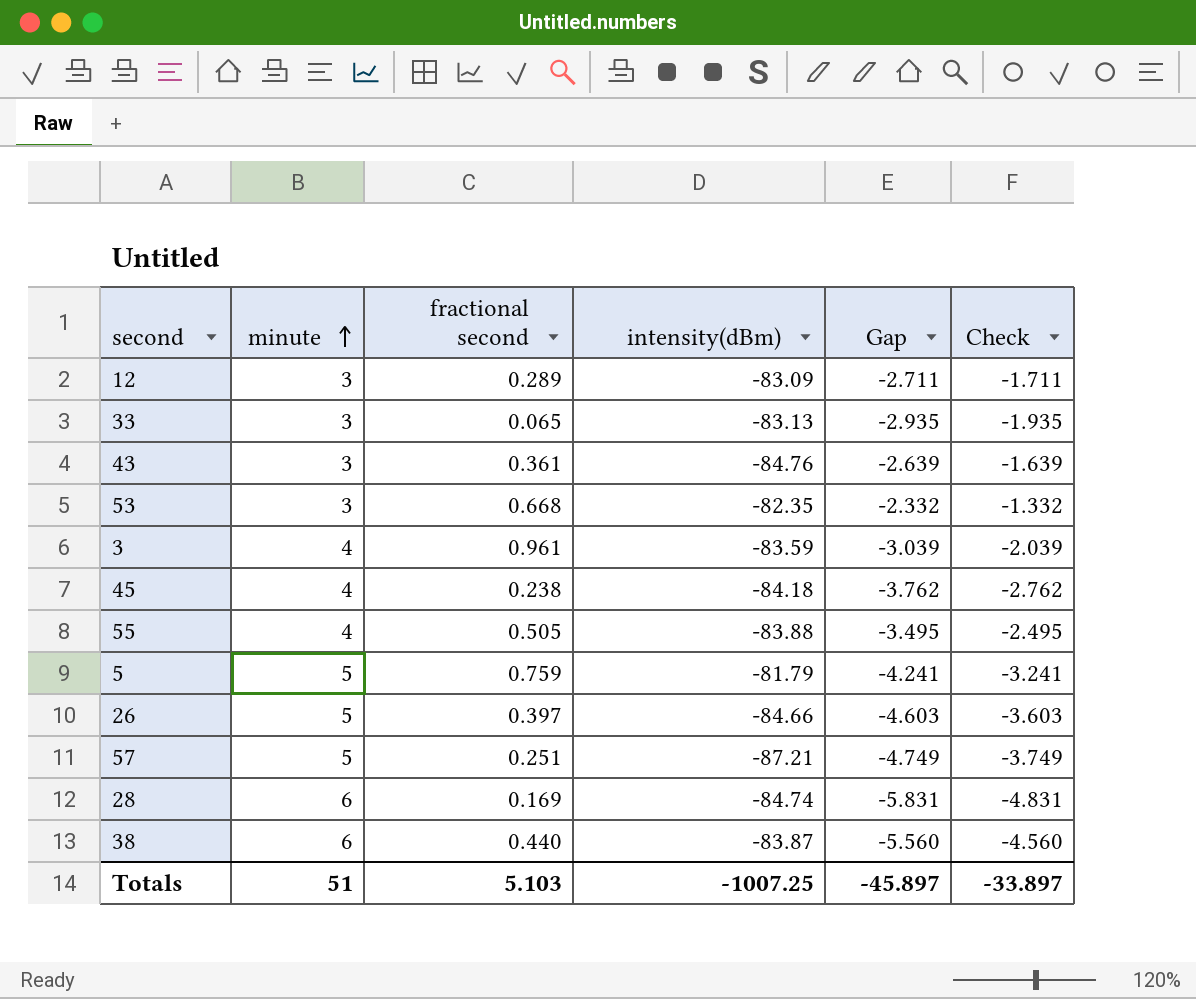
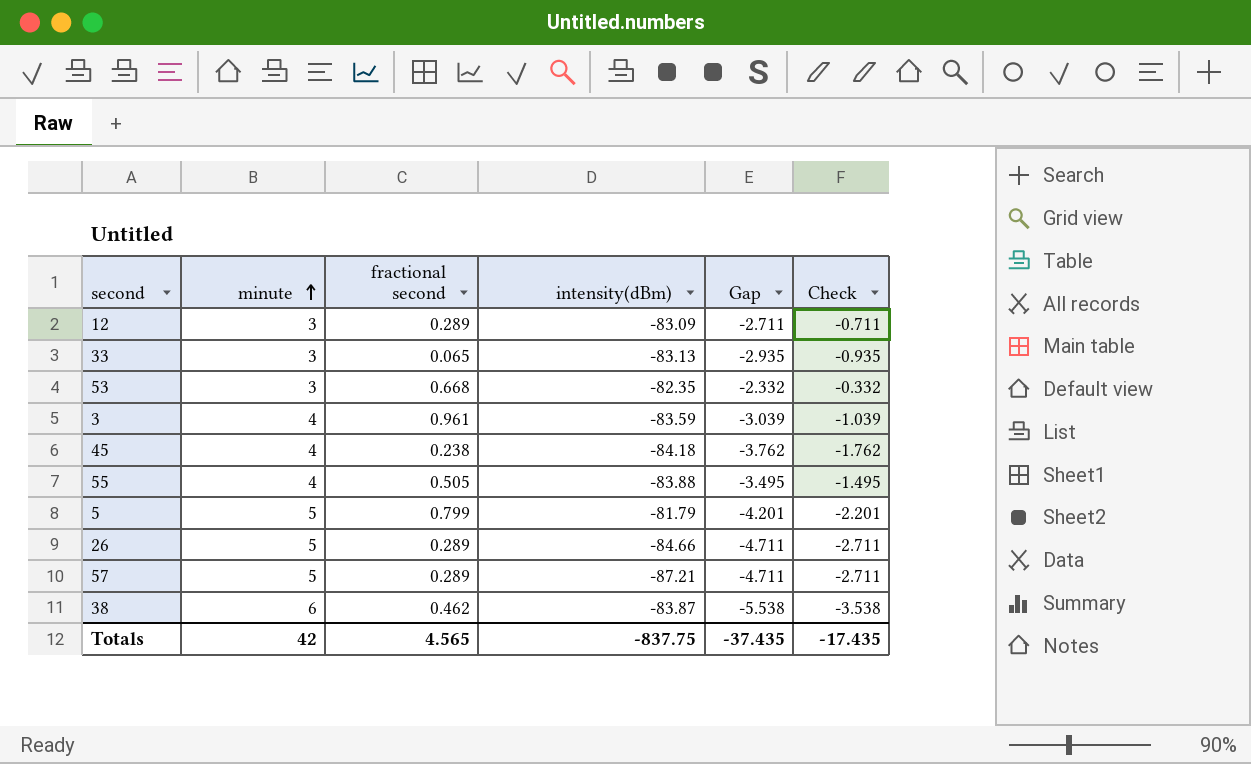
column Check | formula: [Gap] + 1 -> [Gap] + 2
row 43: 3 | 0.361 | -84.76 | -2.639 | -1.639 -> none
row 28: 6 | 0.169 | -84.74 | -5.831 | -4.831 -> none
5 | fractional second: 0.759 -> 0.799
5 | Gap: -4.241 -> -4.201
26 | fractional second: 0.397 -> 0.289
26 | Gap: -4.603 -> -4.711
57 | fractional second: 0.251 -> 0.289
57 | Gap: -4.749 -> -4.711
38 | fractional second: 0.440 -> 0.462
38 | Gap: -5.560 -> -5.538
Totals | minute: 51 -> 42
Totals | fractional second: 5.103 -> 4.565
Totals | intensity(dBm): -1007.25 -> -837.75
Totals | Gap: -45.897 -> -37.435
Totals | Check: -33.897 -> -17.435

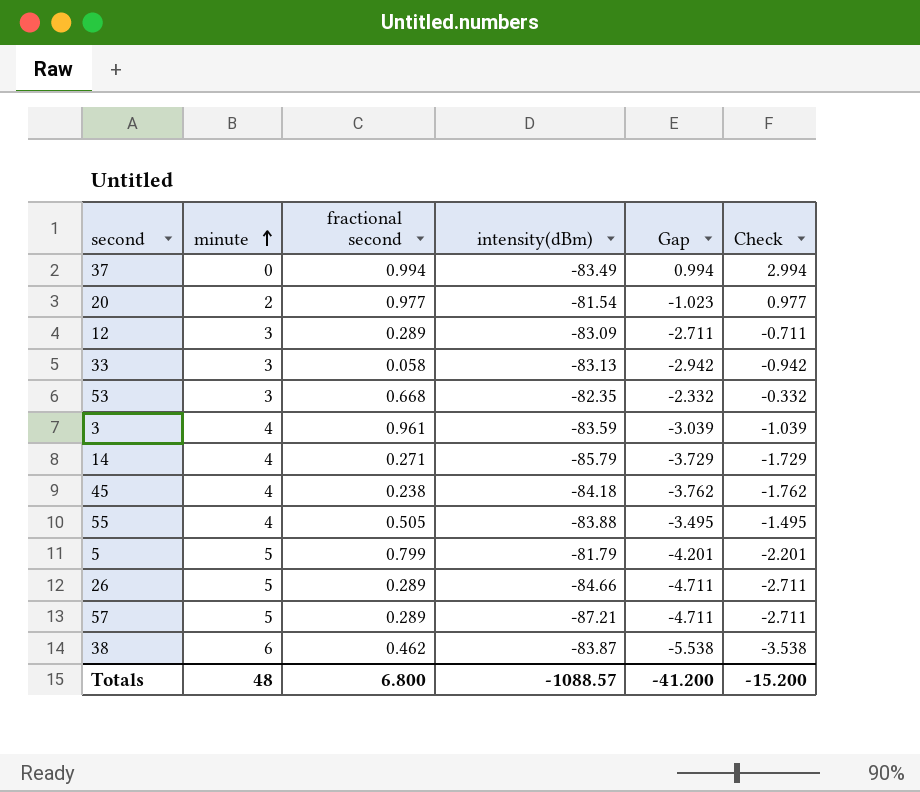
row 37: none -> 0 | 0.994 | -83.49 | 0.994 | 2.994
row 20: none -> 2 | 0.977 | -81.54 | -1.023 | 0.977
33 | fractional second: 0.065 -> 0.058
33 | Gap: -2.935 -> -2.942
33 | Check: -0.935 -> -0.942
row 14: none -> 4 | 0.271 | -85.79 | -3.729 | -1.729
Totals | minute: 42 -> 48
Totals | fractional second: 4.565 -> 6.800
Totals | intensity(dBm): -837.75 -> -1088.57
Totals | Gap: -37.435 -> -41.200
Totals | Check: -17.435 -> -15.200

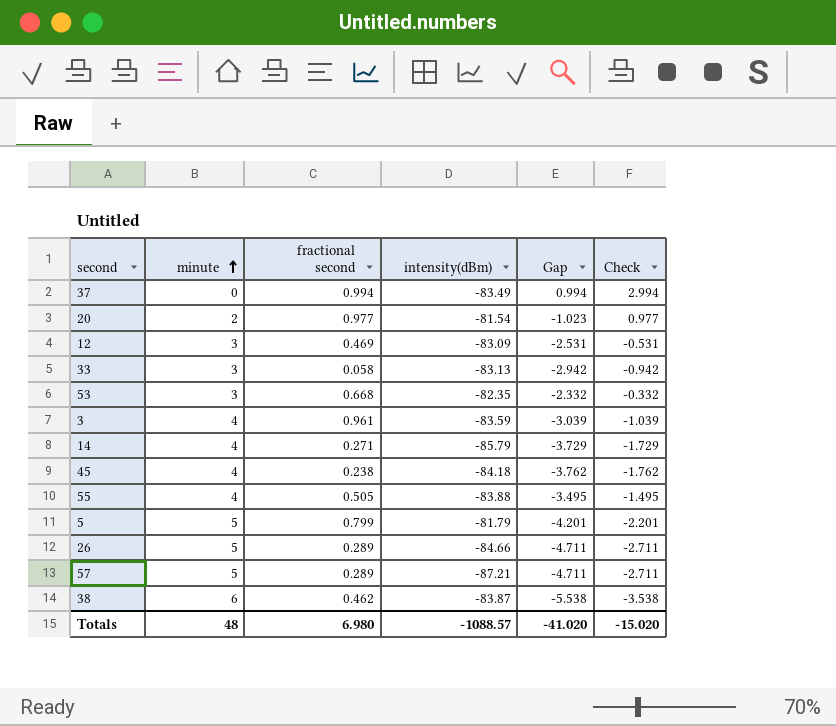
12 | fractional second: 0.289 -> 0.469
12 | Gap: -2.711 -> -2.531
12 | Check: -0.711 -> -0.531
Totals | fractional second: 6.800 -> 6.980
Totals | Gap: -41.200 -> -41.020
Totals | Check: -15.200 -> -15.020

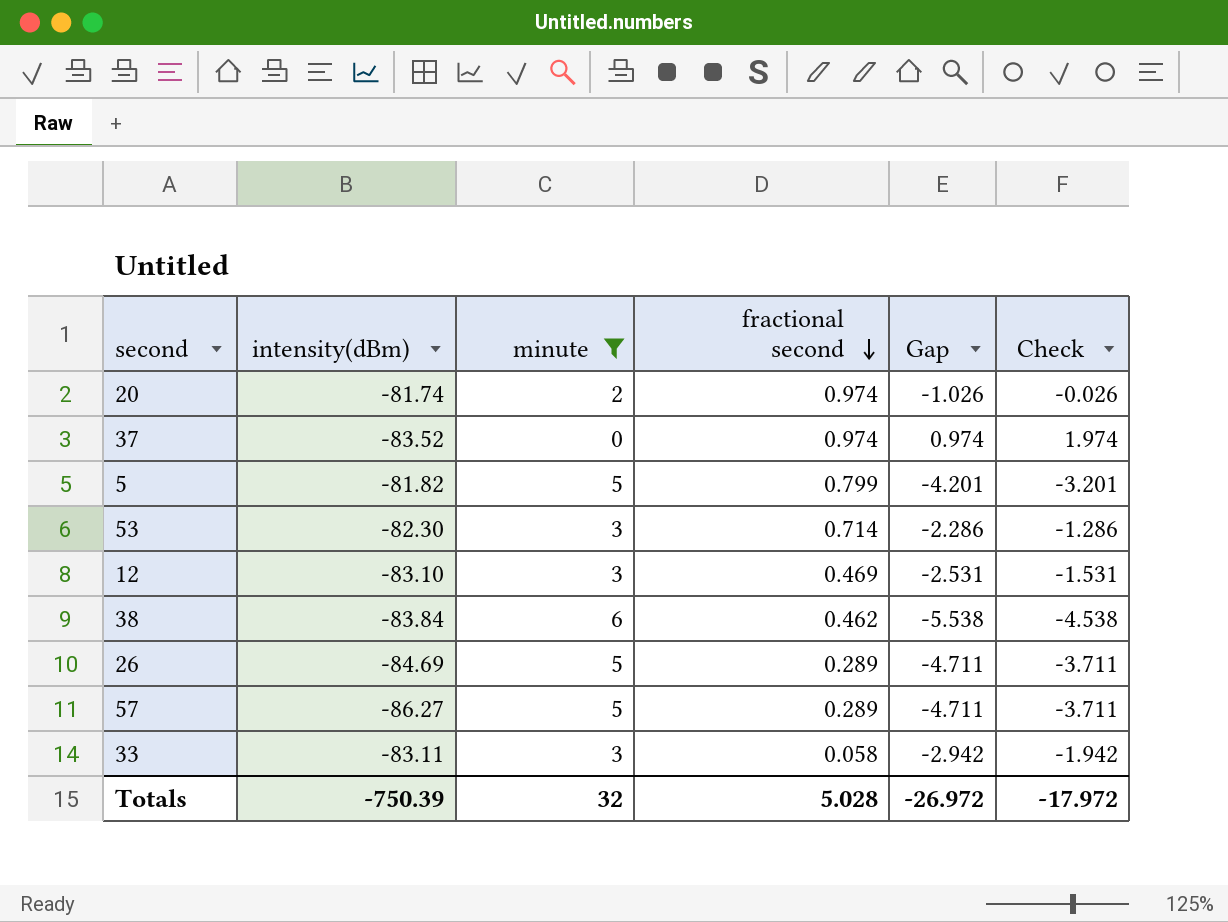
filter: none -> minute != 4
row order: minute ascending -> fractional second descending
column intensity(dBm) | position: 4 -> 2
column Check | formula: [Gap] + 2 -> [Gap] + 1
20 | intensity(dBm): -81.54 -> -81.74
20 | fractional second: 0.977 -> 0.974
20 | Gap: -1.023 -> -1.026
37 | intensity(dBm): -83.49 -> -83.52
37 | fractional second: 0.994 -> 0.974
37 | Gap: 0.994 -> 0.974
5 | intensity(dBm): -81.79 -> -81.82
53 | intensity(dBm): -82.35 -> -82.30
53 | fractional second: 0.668 -> 0.714
53 | Gap: -2.332 -> -2.286
12 | intensity(dBm): -83.09 -> -83.10
38 | intensity(dBm): -83.87 -> -83.84
26 | intensity(dBm): -84.66 -> -84.69
57 | intensity(dBm): -87.21 -> -86.27
33 | intensity(dBm): -83.13 -> -83.11
Totals | intensity(dBm): -1088.57 -> -750.39
Totals | minute: 48 -> 32
Totals | fractional second: 6.980 -> 5.028
Totals | Gap: -41.020 -> -26.972
Totals | Check: -15.020 -> -17.972

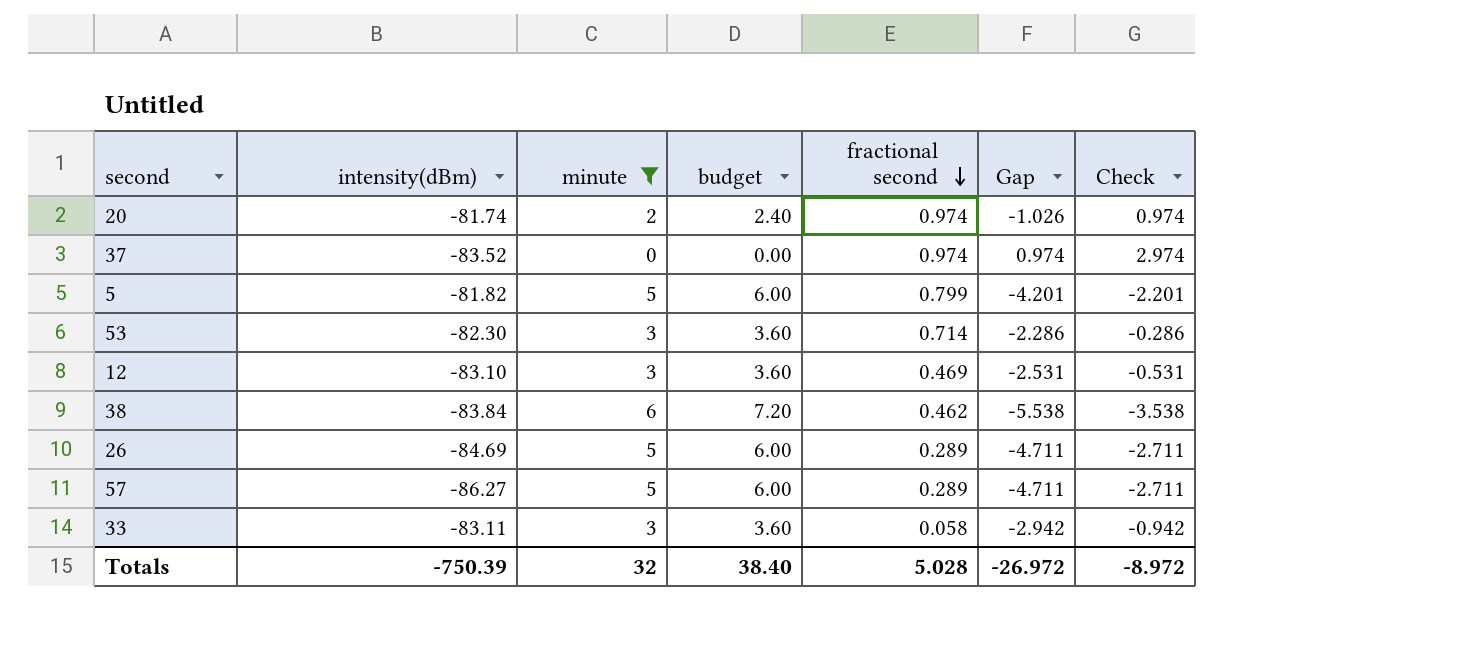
column budget | formula: none -> [minute] * 1.2
column Check | formula: [Gap] + 1 -> [Gap] + 2
Totals | Check: -17.972 -> -8.972

